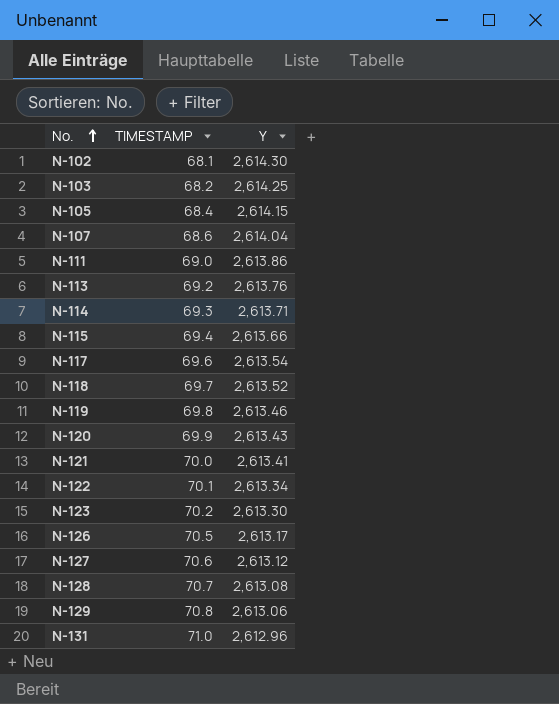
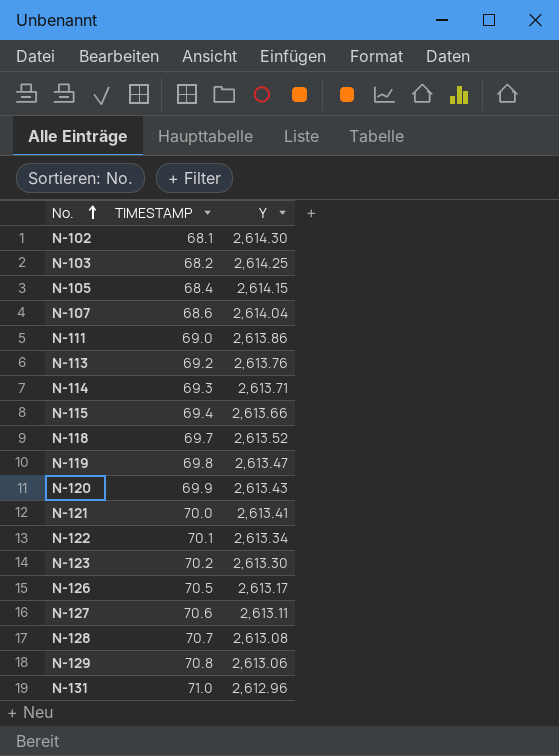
row N-117: 69.6 | 2,613.54 -> none
N-119 | Y: 2,613.46 -> 2,613.47
N-127 | Y: 2,613.12 -> 2,613.11

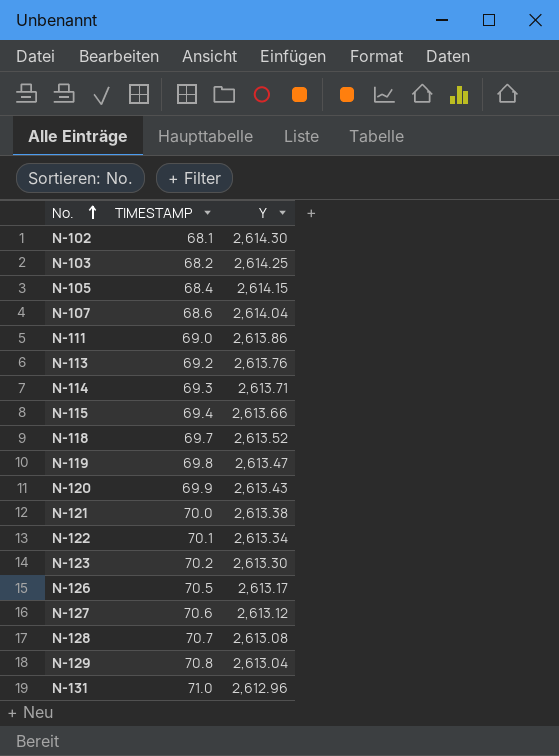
N-121 | Y: 2,613.41 -> 2,613.38
N-127 | Y: 2,613.11 -> 2,613.12
N-129 | Y: 2,613.06 -> 2,613.04

